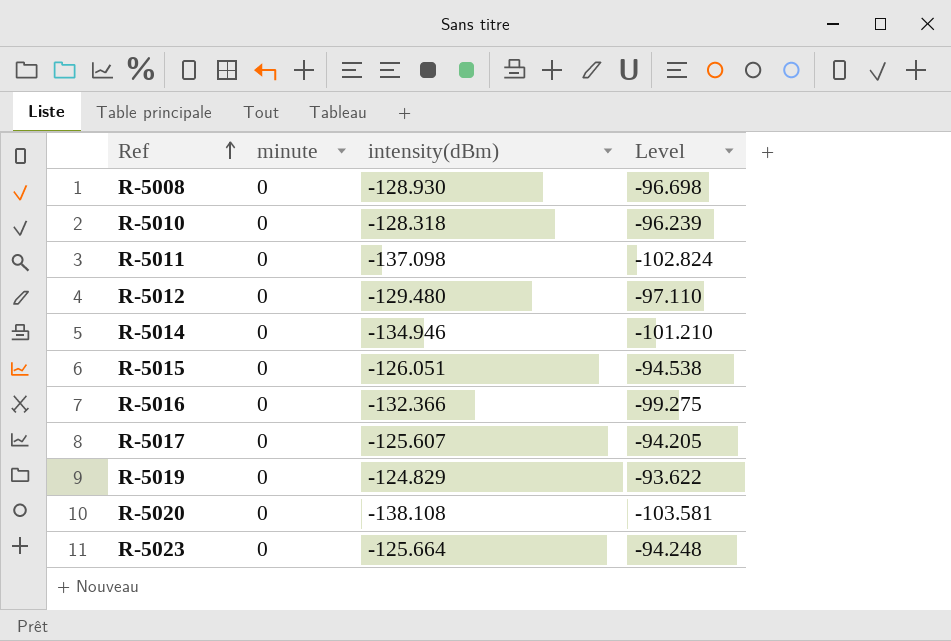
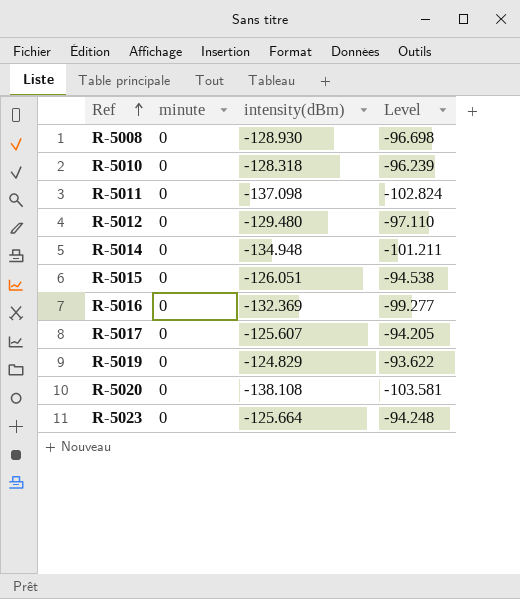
R-5014 | intensity(dBm): -134.946 -> -134.948
R-5014 | Level: -101.210 -> -101.211
R-5016 | intensity(dBm): -132.366 -> -132.369
R-5016 | Level: -99.275 -> -99.277

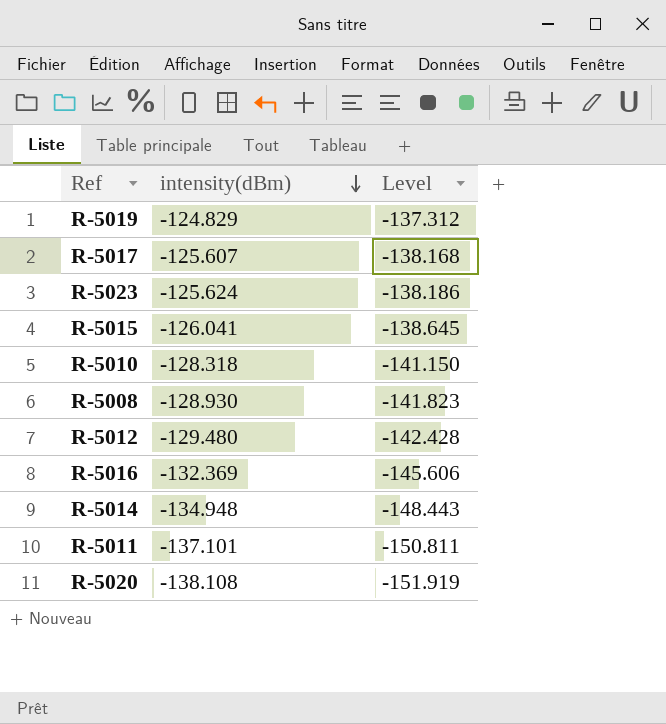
row order: Ref ascending -> intensity(dBm) descending
column minute | position: 2 -> none
column Level | formula: [intensity(dBm)] * 0.75 -> [intensity(dBm)] * 1.1
R-5023 | intensity(dBm): -125.664 -> -125.624
R-5015 | intensity(dBm): -126.051 -> -126.041
R-5011 | intensity(dBm): -137.098 -> -137.101

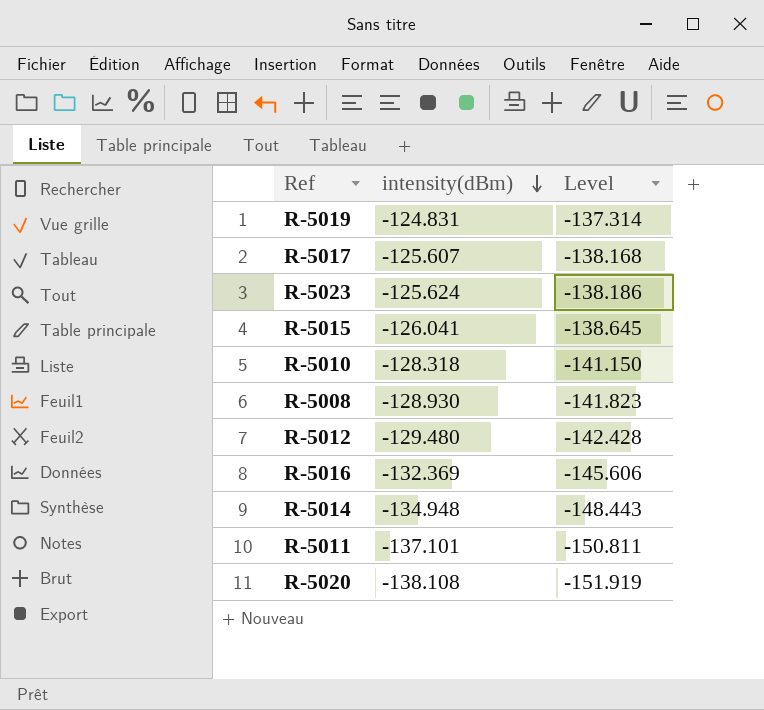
R-5019 | intensity(dBm): -124.829 -> -124.831
R-5019 | Level: -137.312 -> -137.314

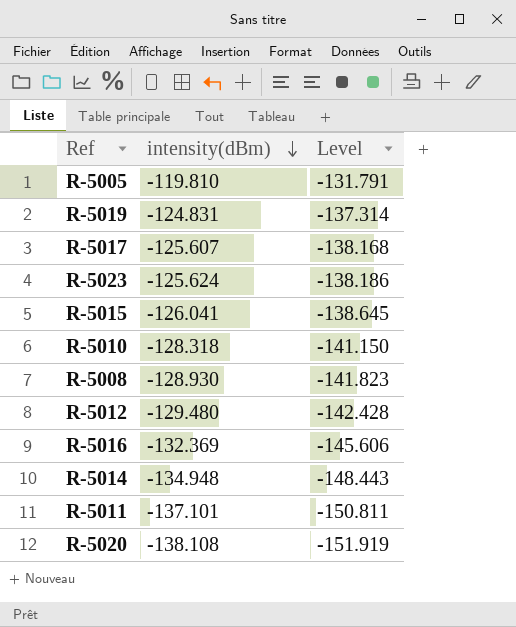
row R-5005: none -> -119.810 | -131.791

